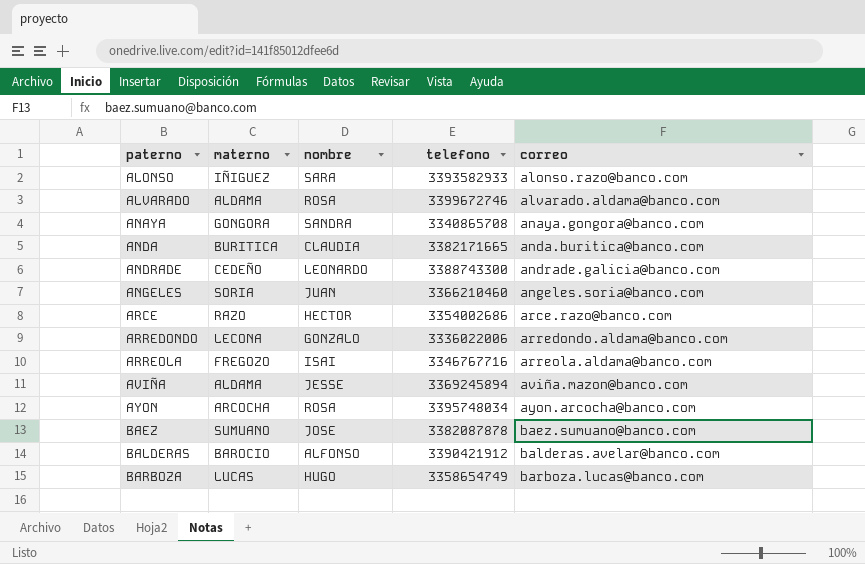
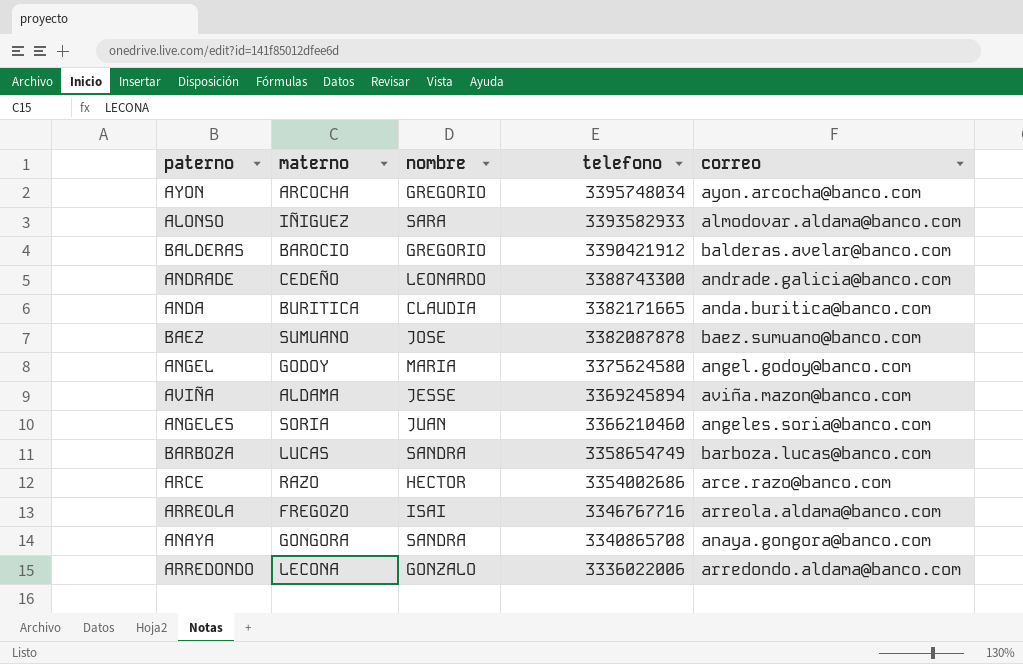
row order: paterno ascending -> telefono descending
row ALVARADO: ALDAMA | ROSA | 3399672746 | alvarado.aldama@banco.com -> none
AYON | nombre: ROSA -> GREGORIO
ALONSO | correo: alonso.razo@banco.com -> almodovar.aldama@banco.com
BALDERAS | nombre: ALFONSO -> GREGORIO
row ANGEL: none -> GODOY | MARIA | 3375624580 | angel.godoy@banco.com
BARBOZA | nombre: HUGO -> SANDRA

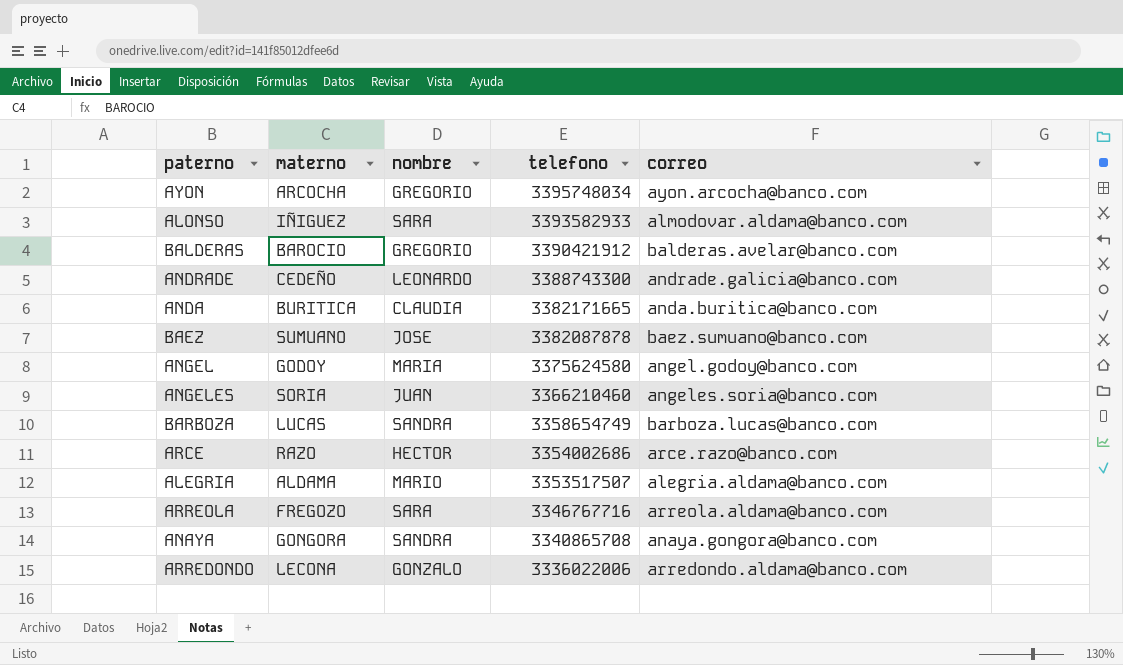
row AVIÑA: ALDAMA | JESSE | 3369245894 | aviña.mazon@banco.com -> none
row ALEGRIA: none -> ALDAMA | MARIO | 3353517507 | alegria.aldama@banco.com
ARREOLA | nombre: ISAI -> SARA

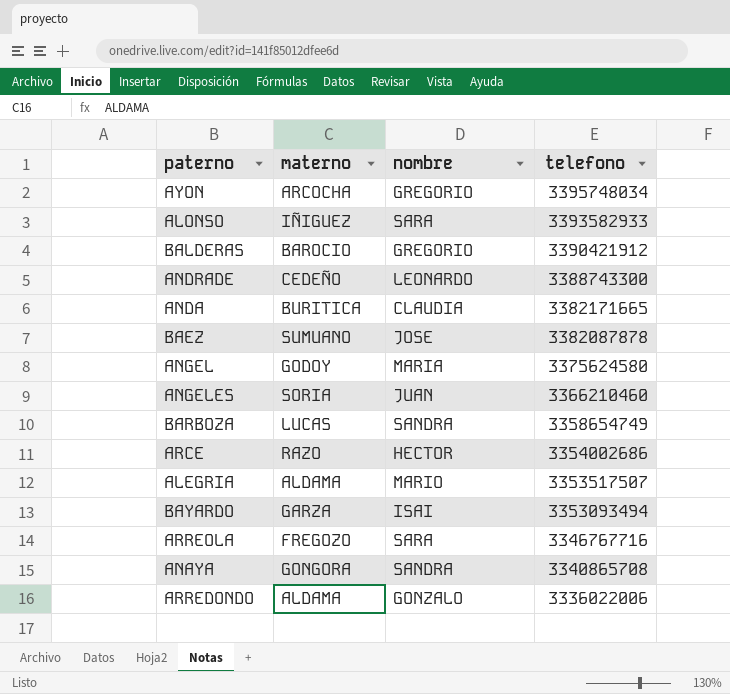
column correo | position: 5 -> none
row BAYARDO: none -> GARZA | ISAI | 3353093494
ARREDONDO | materno: LECONA -> ALDAMA

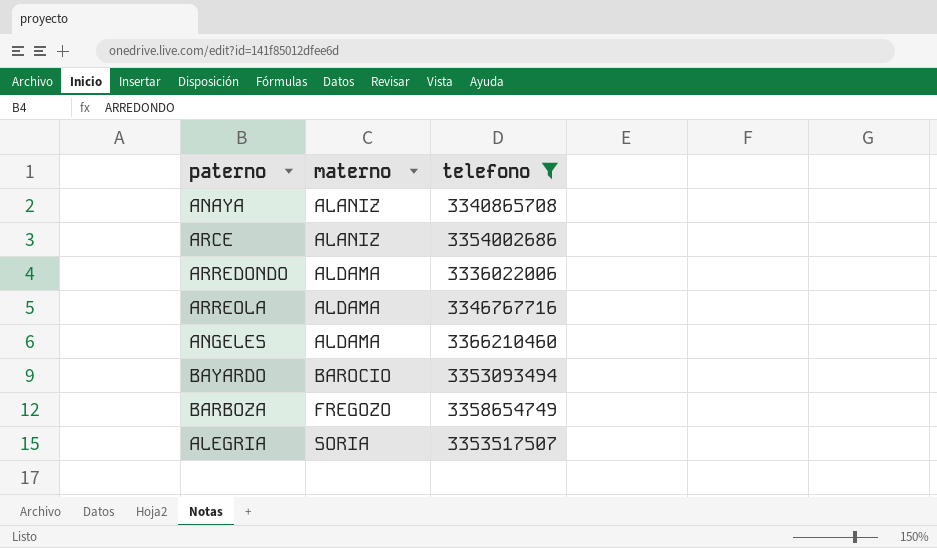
filter: none -> telefono <= 3366210460
row order: telefono descending -> materno ascending
column nombre | position: 3 -> none
ANAYA | materno: GONGORA -> ALANIZ
ARCE | materno: RAZO -> ALANIZ
ARREOLA | materno: FREGOZO -> ALDAMA
ANGELES | materno: SORIA -> ALDAMA
BAYARDO | materno: GARZA -> BAROCIO
BARBOZA | materno: LUCAS -> FREGOZO
ALEGRIA | materno: ALDAMA -> SORIA

